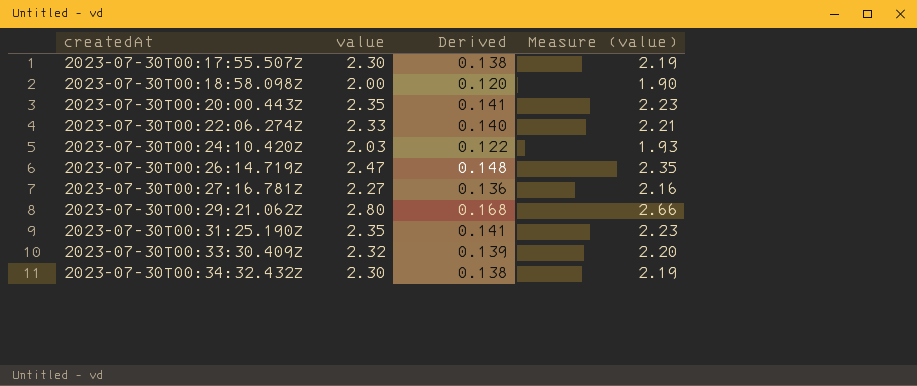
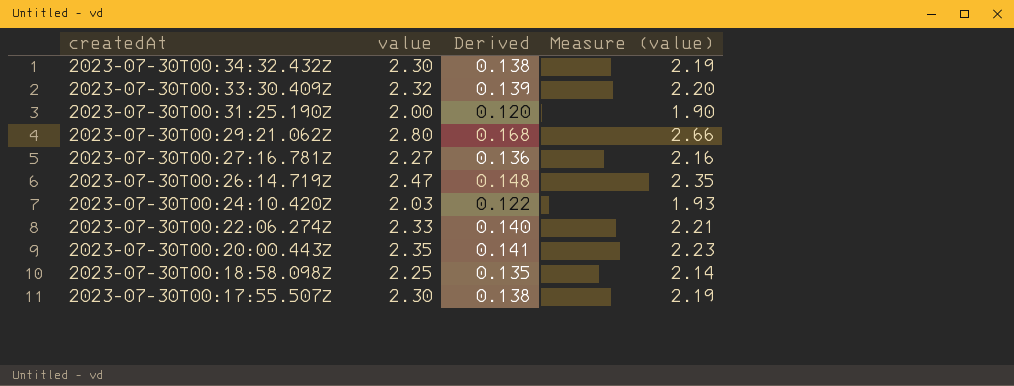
row order: createdAt ascending -> createdAt descending
2023-07-30T00:31:25.190Z | value: 2.35 -> 2.00
2023-07-30T00:31:25.190Z | Derived: 0.141 -> 0.120
2023-07-30T00:31:25.190Z | Measure (value): 2.23 -> 1.90
2023-07-30T00:18:58.098Z | value: 2.00 -> 2.25
2023-07-30T00:18:58.098Z | Derived: 0.120 -> 0.135
2023-07-30T00:18:58.098Z | Measure (value): 1.90 -> 2.14

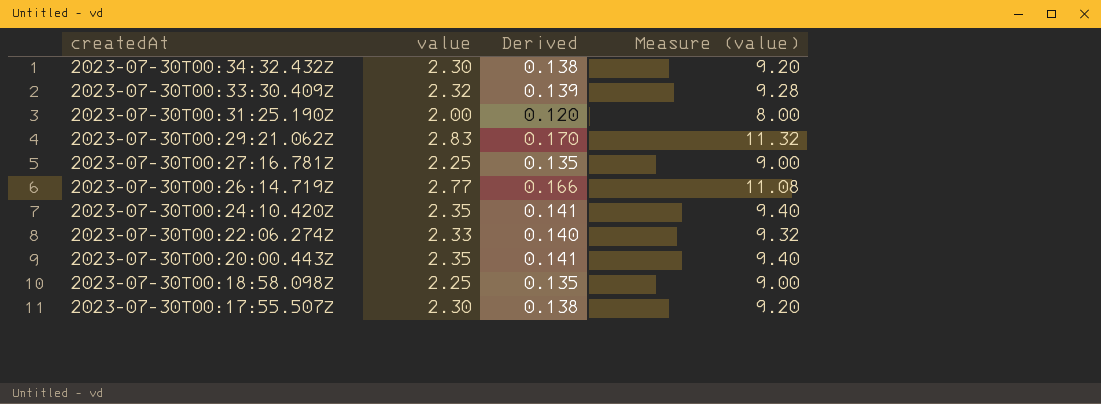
column Measure (value) | formula: [value] * 0.95 -> [value] * 4
2023-07-30T00:29:21.062Z | value: 2.80 -> 2.83
2023-07-30T00:29:21.062Z | Derived: 0.168 -> 0.170
2023-07-30T00:27:16.781Z | value: 2.27 -> 2.25
2023-07-30T00:27:16.781Z | Derived: 0.136 -> 0.135
2023-07-30T00:26:14.719Z | value: 2.47 -> 2.77
2023-07-30T00:26:14.719Z | Derived: 0.148 -> 0.166
2023-07-30T00:24:10.420Z | value: 2.03 -> 2.35
2023-07-30T00:24:10.420Z | Derived: 0.122 -> 0.141

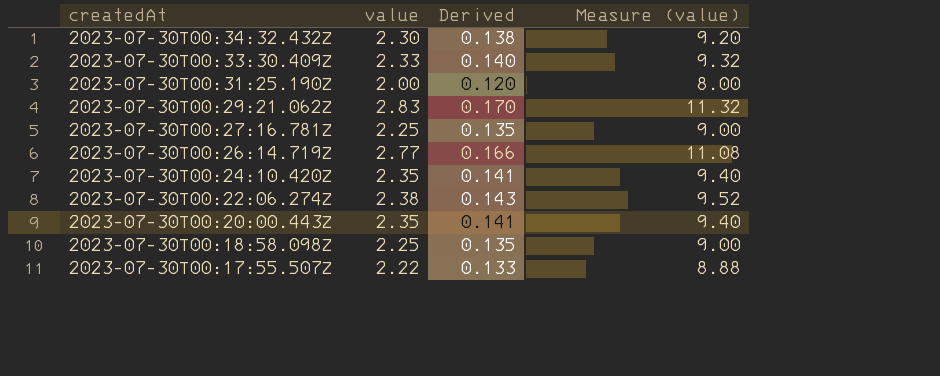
2023-07-30T00:33:30.409Z | value: 2.32 -> 2.33
2023-07-30T00:33:30.409Z | Derived: 0.139 -> 0.140
2023-07-30T00:33:30.409Z | Measure (value): 9.28 -> 9.32
2023-07-30T00:22:06.274Z | value: 2.33 -> 2.38
2023-07-30T00:22:06.274Z | Derived: 0.140 -> 0.143
2023-07-30T00:22:06.274Z | Measure (value): 9.32 -> 9.52
2023-07-30T00:17:55.507Z | value: 2.30 -> 2.22
2023-07-30T00:17:55.507Z | Derived: 0.138 -> 0.133
2023-07-30T00:17:55.507Z | Measure (value): 9.20 -> 8.88

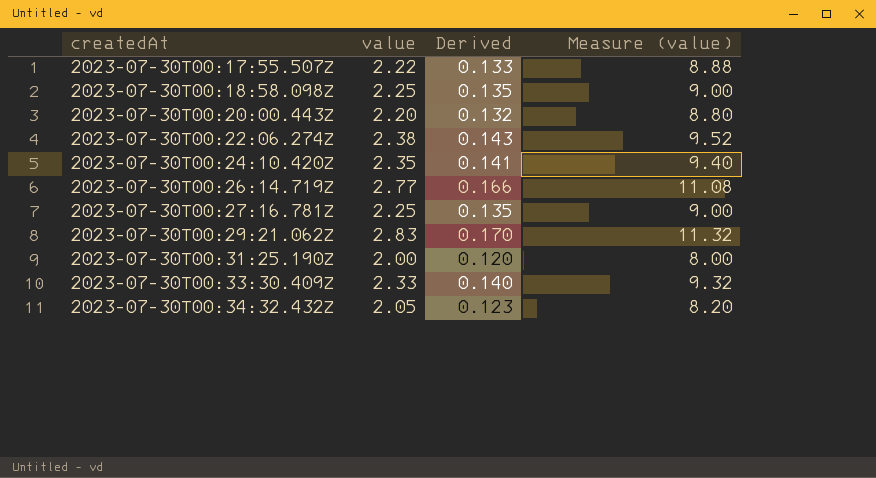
row order: createdAt descending -> createdAt ascending
2023-07-30T00:20:00.443Z | value: 2.35 -> 2.20
2023-07-30T00:20:00.443Z | Derived: 0.141 -> 0.132
2023-07-30T00:20:00.443Z | Measure (value): 9.40 -> 8.80
2023-07-30T00:34:32.432Z | value: 2.30 -> 2.05
2023-07-30T00:34:32.432Z | Derived: 0.138 -> 0.123
2023-07-30T00:34:32.432Z | Measure (value): 9.20 -> 8.20

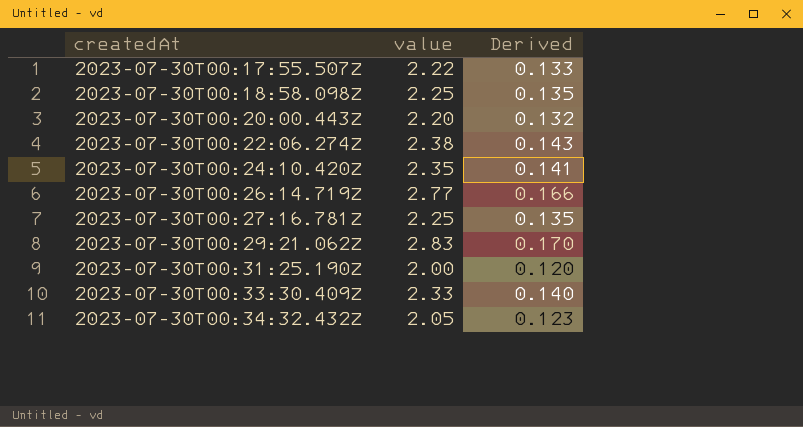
column Measure (value) | formula: [value] * 4 -> none

